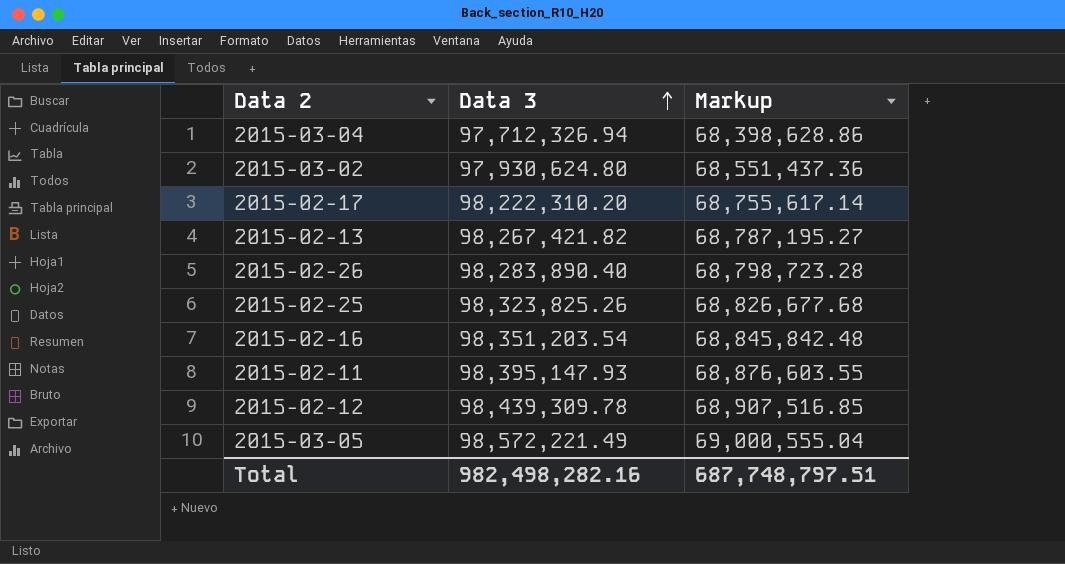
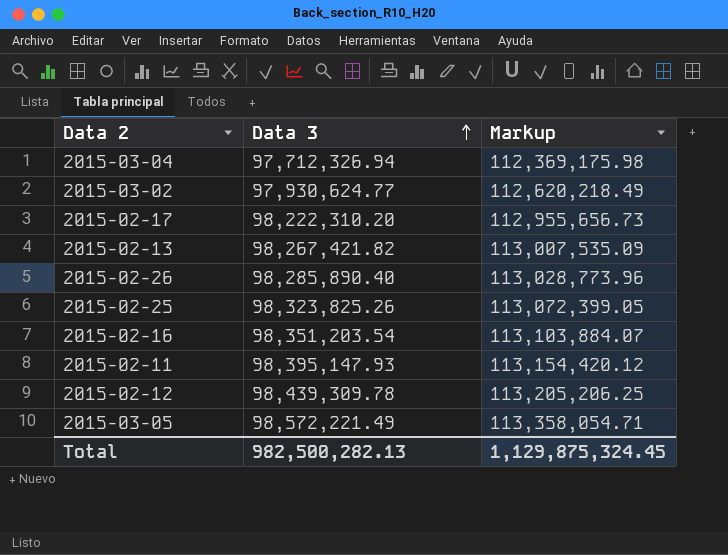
column Markup | formula: [Data 3] * 0.7 -> [Data 3] * 1.15
2015-03-02 | Data 3: 97,930,624.80 -> 97,930,624.77
2015-02-26 | Data 3: 98,283,890.40 -> 98,285,890.40
Total | Data 3: 982,498,282.16 -> 982,500,282.13
Total | Markup: 687,748,797.51 -> 1,129,875,324.45

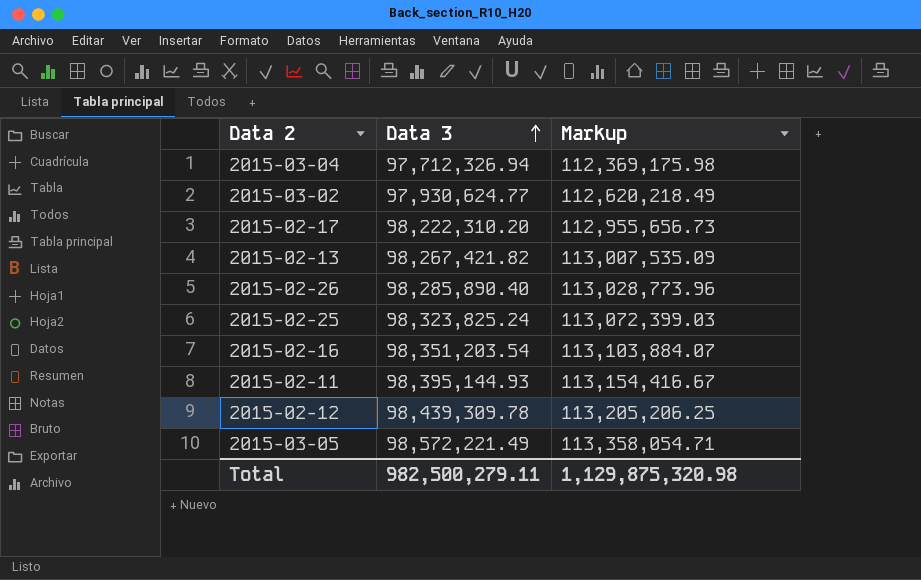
2015-02-25 | Data 3: 98,323,825.26 -> 98,323,825.24
2015-02-25 | Markup: 113,072,399.05 -> 113,072,399.03
2015-02-11 | Data 3: 98,395,147.93 -> 98,395,144.93
2015-02-11 | Markup: 113,154,420.12 -> 113,154,416.67
Total | Data 3: 982,500,282.13 -> 982,500,279.11
Total | Markup: 1,129,875,324.45 -> 1,129,875,320.98

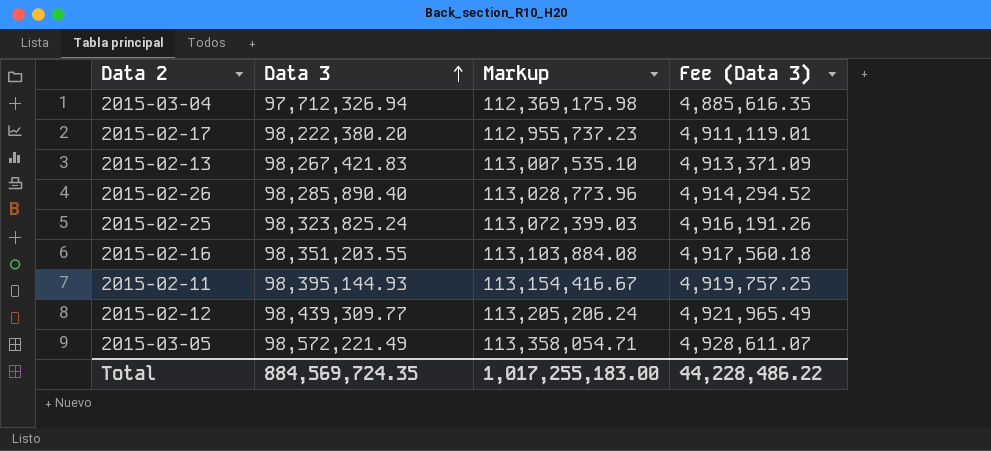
column Fee (Data 3) | formula: none -> [Data 3] * 0.05
row 2015-03-02: 97,930,624.77 | 112,620,218.49 -> none
2015-02-17 | Data 3: 98,222,310.20 -> 98,222,380.20
2015-02-17 | Markup: 112,955,656.73 -> 112,955,737.23
2015-02-13 | Data 3: 98,267,421.82 -> 98,267,421.83
2015-02-13 | Markup: 113,007,535.09 -> 113,007,535.10
2015-02-16 | Data 3: 98,351,203.54 -> 98,351,203.55
2015-02-16 | Markup: 113,103,884.07 -> 113,103,884.08
2015-02-12 | Data 3: 98,439,309.78 -> 98,439,309.77
2015-02-12 | Markup: 113,205,206.25 -> 113,205,206.24
Total | Data 3: 982,500,279.11 -> 884,569,724.35
Total | Markup: 1,129,875,320.98 -> 1,017,255,183.00

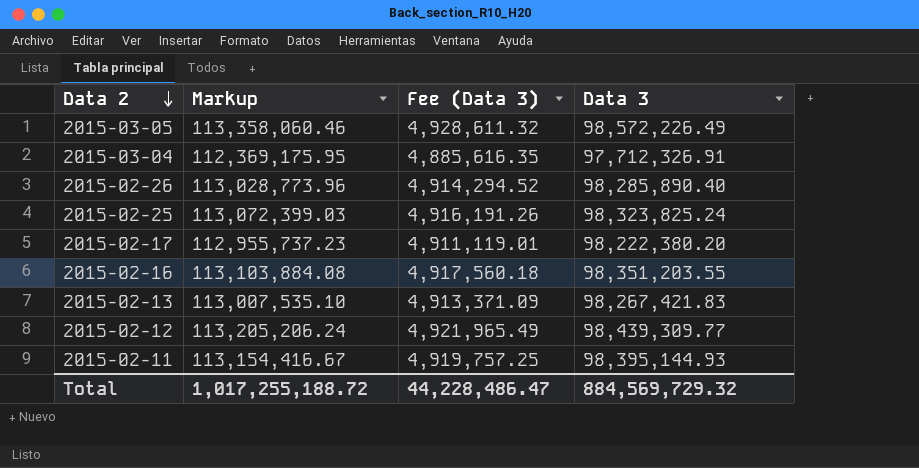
row order: Data 3 ascending -> Data 2 descending
column Data 3 | position: 2 -> 4
2015-03-05 | Markup: 113,358,054.71 -> 113,358,060.46
2015-03-05 | Fee (Data 3): 4,928,611.07 -> 4,928,611.32
2015-03-05 | Data 3: 98,572,221.49 -> 98,572,226.49
2015-03-04 | Markup: 112,369,175.98 -> 112,369,175.95
2015-03-04 | Data 3: 97,712,326.94 -> 97,712,326.91
Total | Markup: 1,017,255,183.00 -> 1,017,255,188.72
Total | Fee (Data 3): 44,228,486.22 -> 44,228,486.47
Total | Data 3: 884,569,724.35 -> 884,569,729.32

